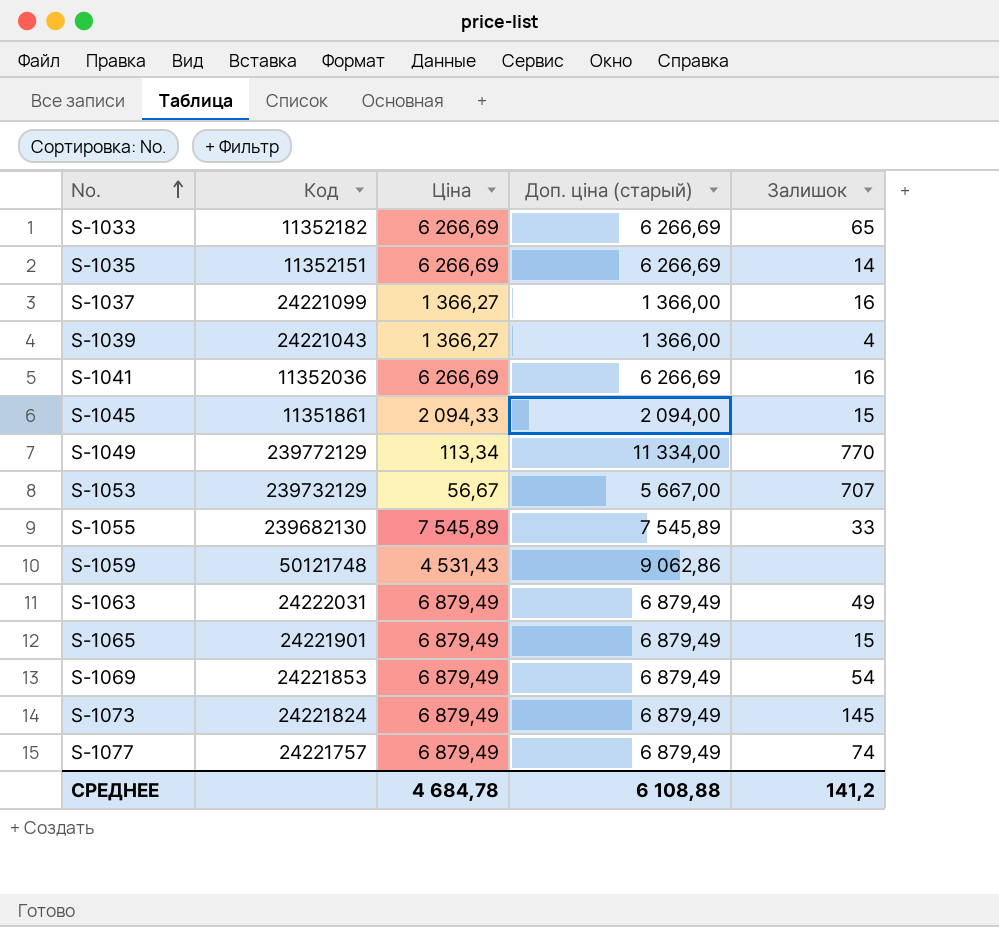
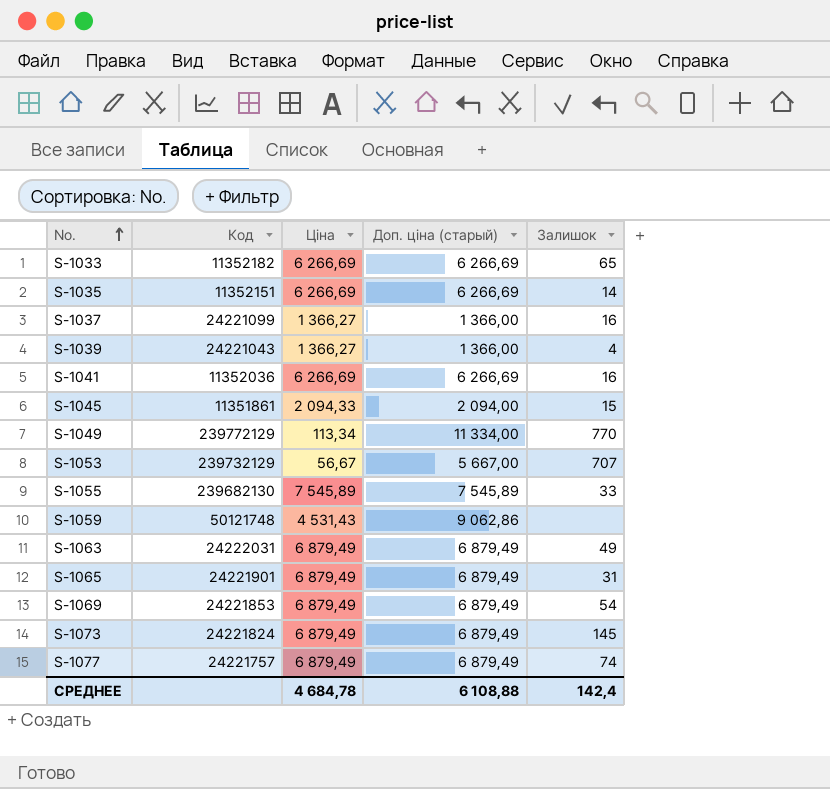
S-1065 | Залишок: 15 -> 31
СРЕДНЕЕ | Залишок: 141,2 -> 142,4

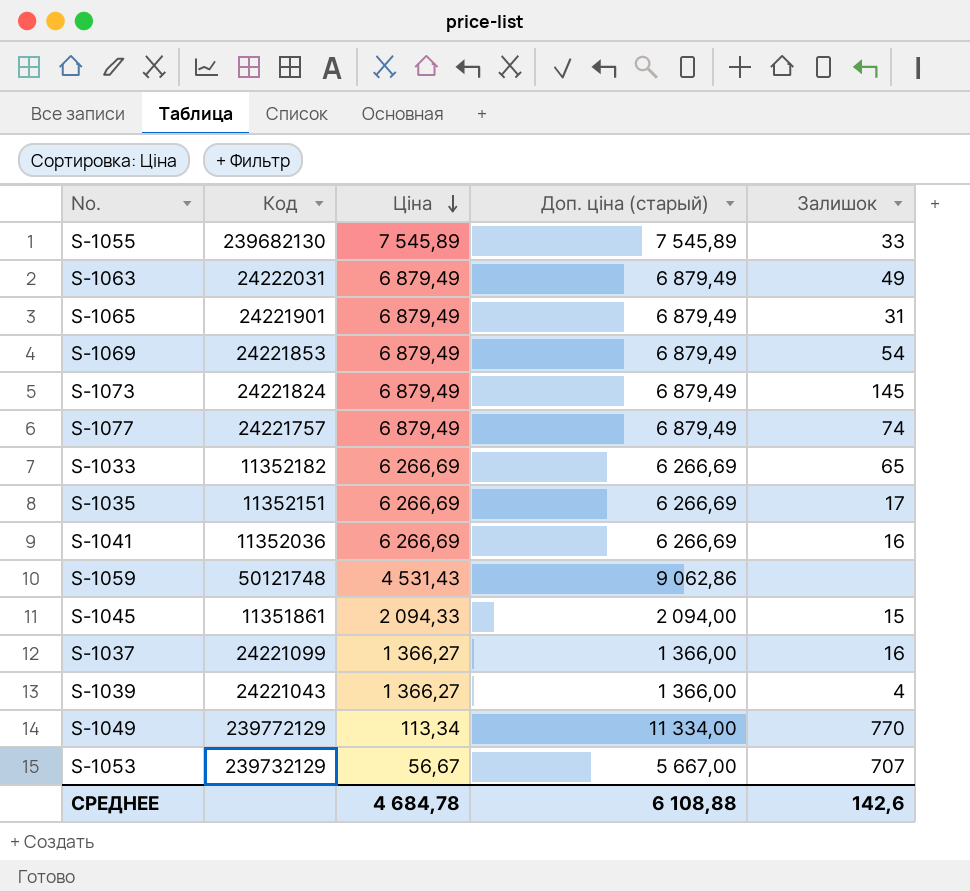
row order: No. ascending -> Ціна descending
S-1035 | Залишок: 14 -> 17
СРЕДНЕЕ | Залишок: 142,4 -> 142,6

